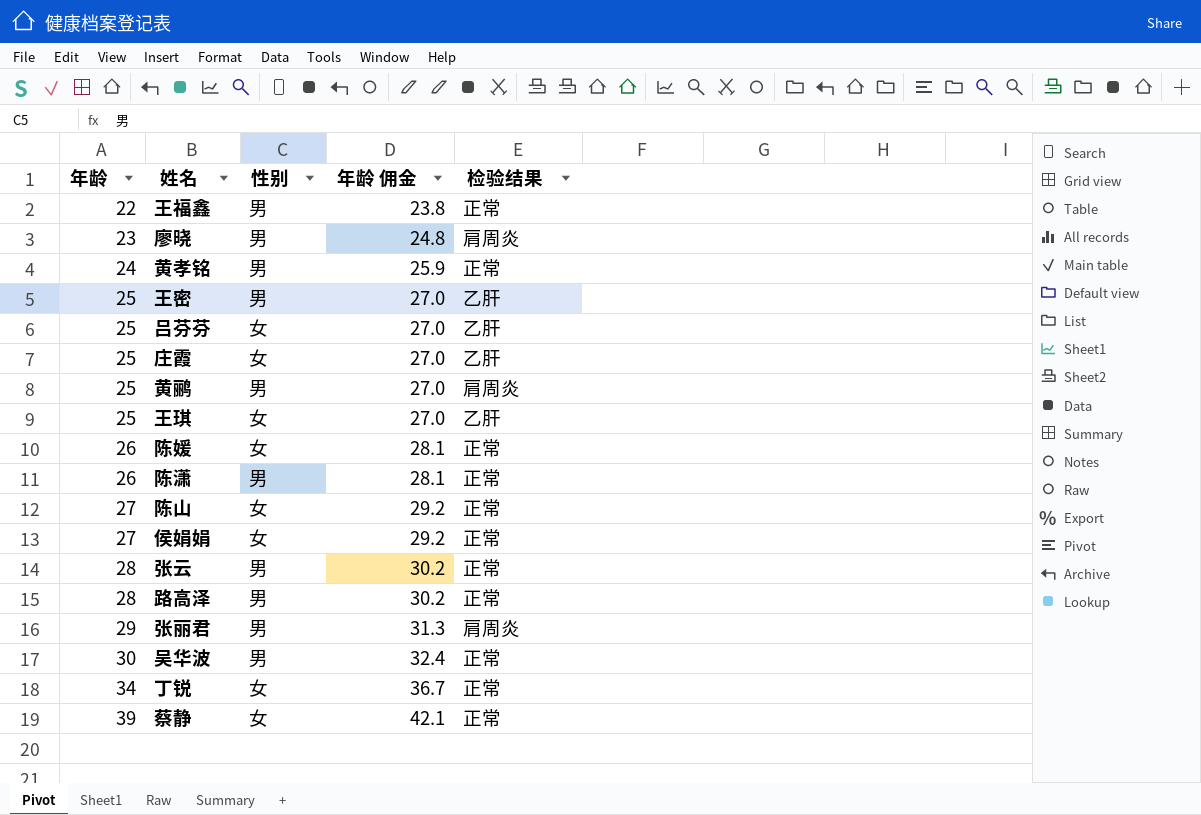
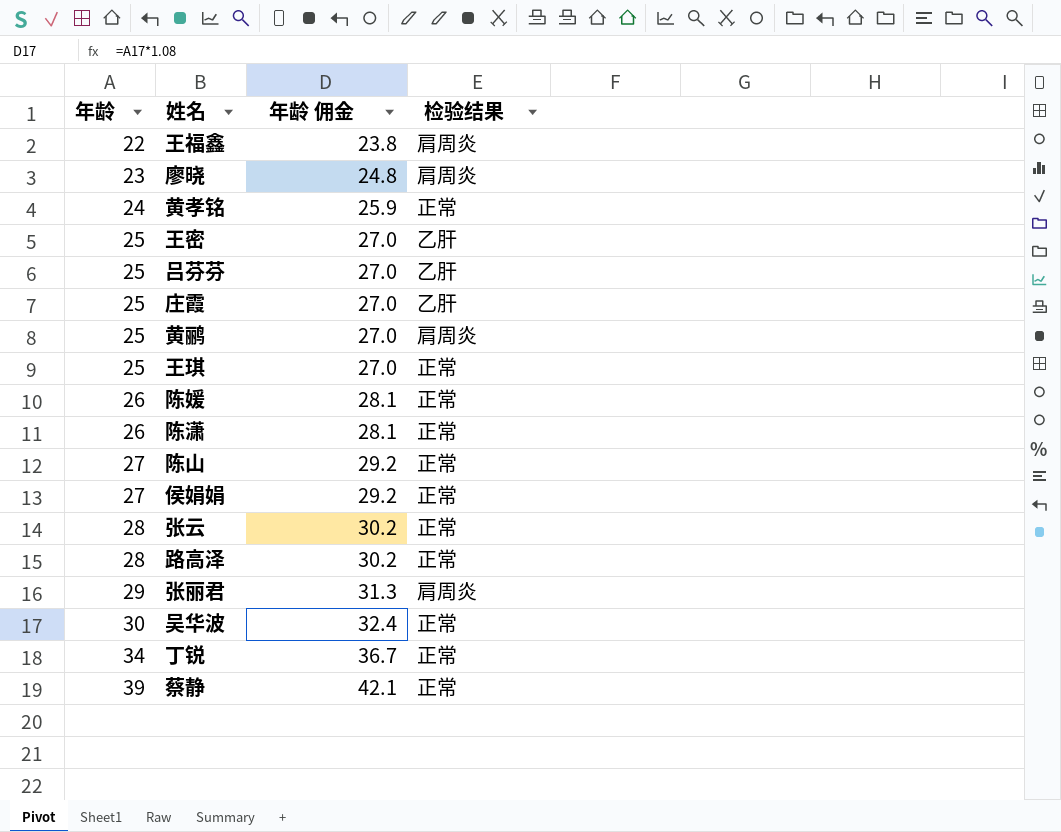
column 性别 | position: 3 -> none
王福鑫 | 检验结果: 正常 -> 肩周炎
王琪 | 检验结果: 乙肝 -> 正常

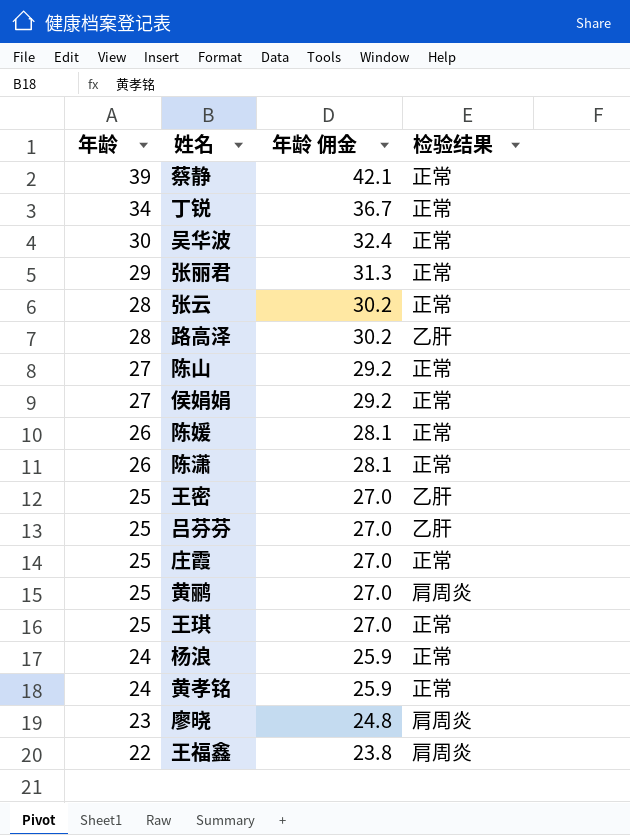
row order: 年龄 ascending -> 年龄 descending
张丽君 | 检验结果: 肩周炎 -> 正常
路高泽 | 检验结果: 正常 -> 乙肝
庄霞 | 检验结果: 乙肝 -> 正常
row 杨浪: none -> 24 | 25.9 | 正常

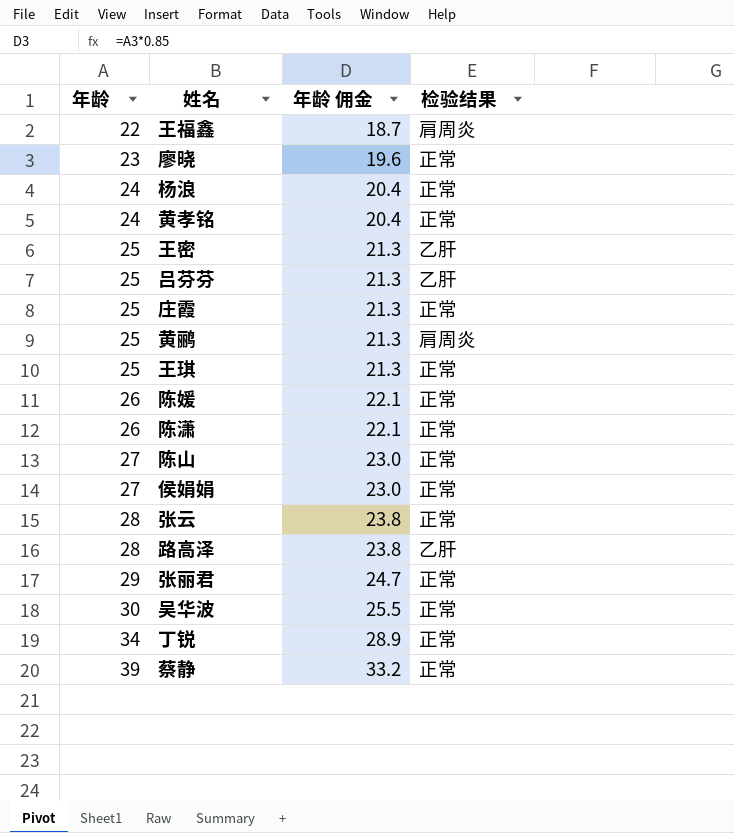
row order: 年龄 descending -> 年龄 ascending
column 年龄 佣金 | formula: [年龄] * 1.08 -> [年龄] * 0.85
廖晓 | 检验结果: 肩周炎 -> 正常

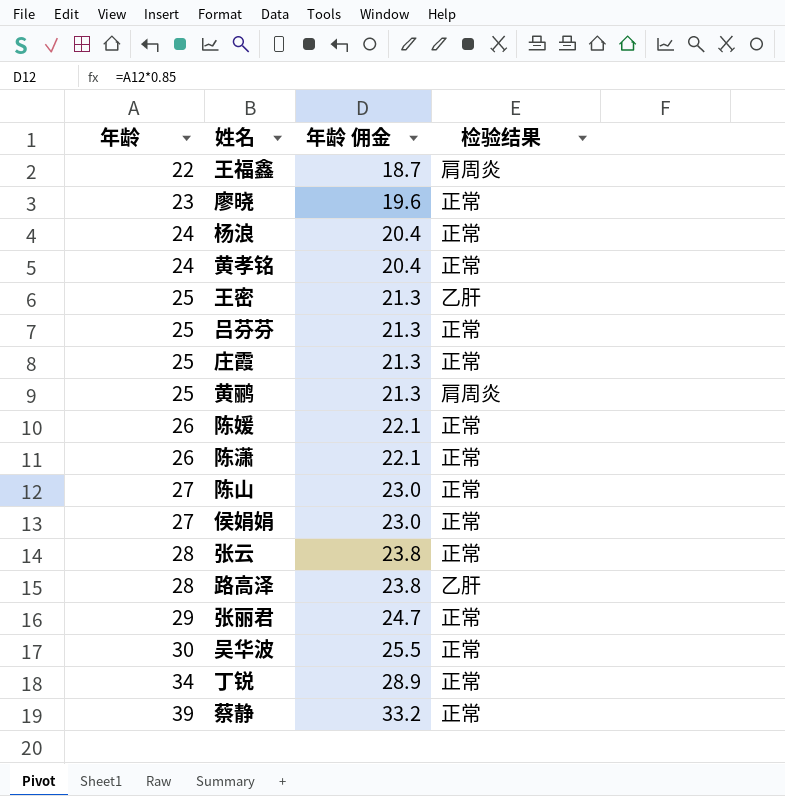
row 王琪: 25 | 21.3 | 正常 -> none
吕芬芬 | 检验结果: 乙肝 -> 正常

